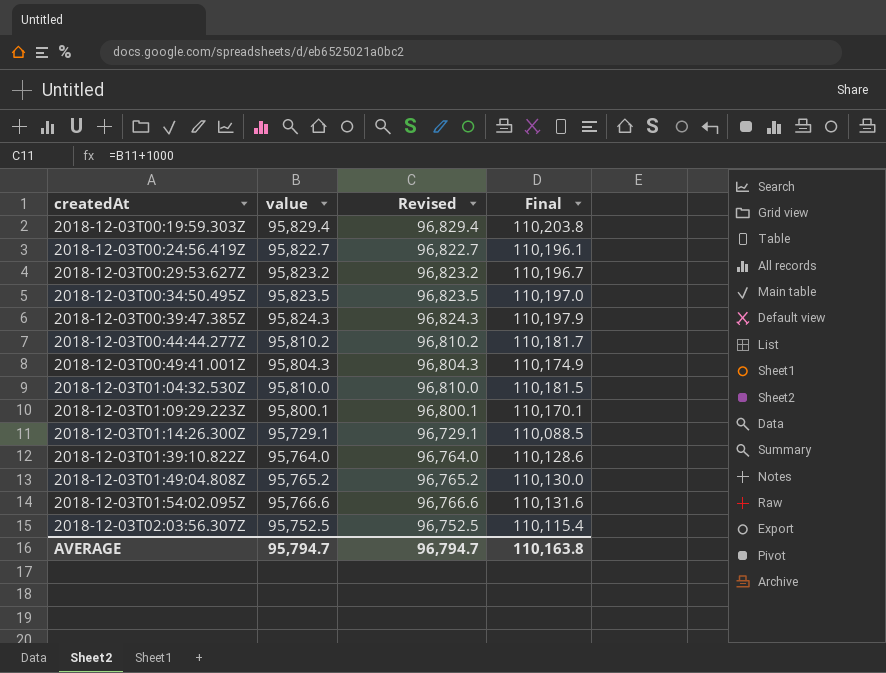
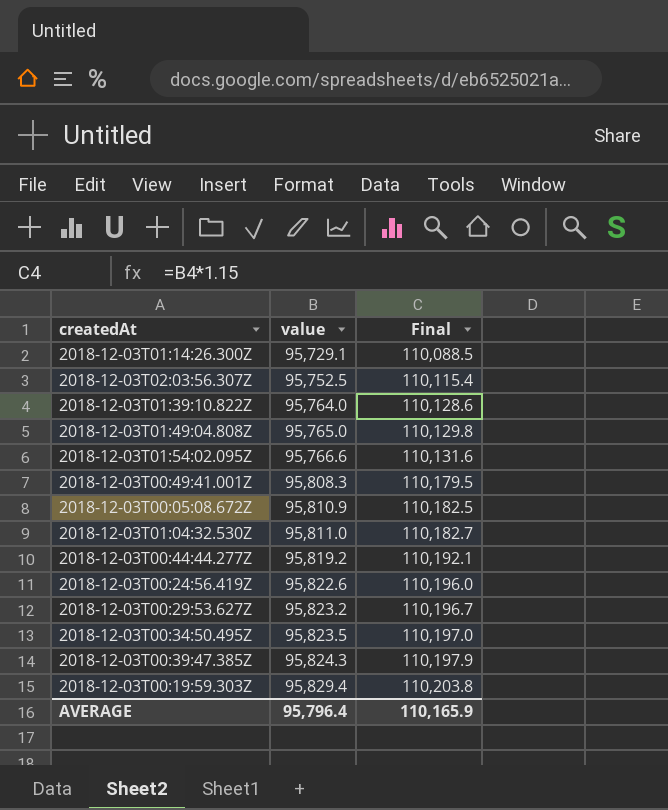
row order: createdAt ascending -> value ascending
column Revised | formula: [value] + 1000 -> none
row 2018-12-03T01:09:29.223Z: 95,800.1 | 96,800.1 | 110,170.1 -> none
2018-12-03T01:49:04.808Z | value: 95,765.2 -> 95,765.0
2018-12-03T01:49:04.808Z | Final: 110,130.0 -> 110,129.8
2018-12-03T00:49:41.001Z | value: 95,804.3 -> 95,808.3
2018-12-03T00:49:41.001Z | Final: 110,174.9 -> 110,179.5
row 2018-12-03T00:05:08.672Z: none -> 95,810.9 | 110,182.5
2018-12-03T01:04:32.530Z | value: 95,810.0 -> 95,811.0
2018-12-03T01:04:32.530Z | Final: 110,181.5 -> 110,182.7
2018-12-03T00:44:44.277Z | value: 95,810.2 -> 95,819.2
2018-12-03T00:44:44.277Z | Final: 110,181.7 -> 110,192.1
2018-12-03T00:24:56.419Z | value: 95,822.7 -> 95,822.6
2018-12-03T00:24:56.419Z | Final: 110,196.1 -> 110,196.0
AVERAGE | value: 95,794.7 -> 95,796.4
AVERAGE | Final: 110,163.8 -> 110,165.9

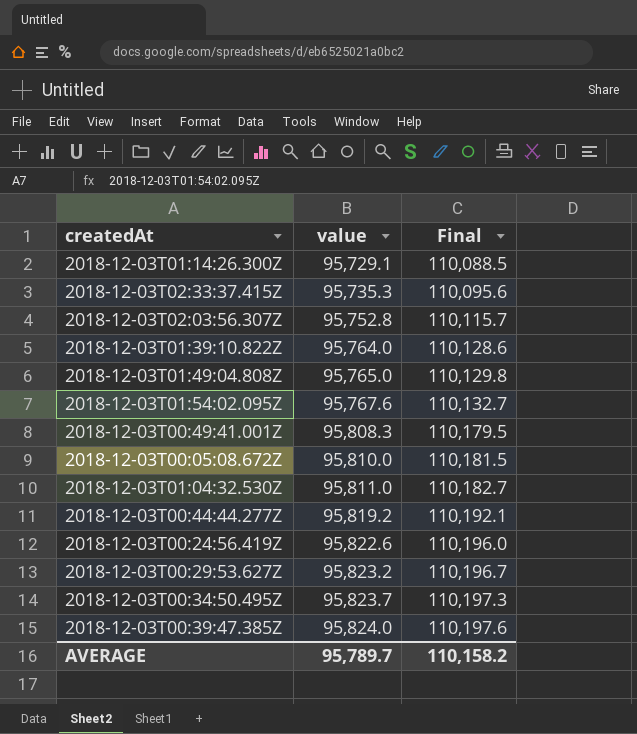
row 2018-12-03T00:19:59.303Z: 95,829.4 | 110,203.8 -> none
row 2018-12-03T02:33:37.415Z: none -> 95,735.3 | 110,095.6
2018-12-03T02:03:56.307Z | value: 95,752.5 -> 95,752.8
2018-12-03T02:03:56.307Z | Final: 110,115.4 -> 110,115.7
2018-12-03T01:54:02.095Z | value: 95,766.6 -> 95,767.6
2018-12-03T01:54:02.095Z | Final: 110,131.6 -> 110,132.7
2018-12-03T00:05:08.672Z | value: 95,810.9 -> 95,810.0
2018-12-03T00:05:08.672Z | Final: 110,182.5 -> 110,181.5
2018-12-03T00:34:50.495Z | value: 95,823.5 -> 95,823.7
2018-12-03T00:34:50.495Z | Final: 110,197.0 -> 110,197.3
2018-12-03T00:39:47.385Z | value: 95,824.3 -> 95,824.0
2018-12-03T00:39:47.385Z | Final: 110,197.9 -> 110,197.6
AVERAGE | value: 95,796.4 -> 95,789.7
AVERAGE | Final: 110,165.9 -> 110,158.2

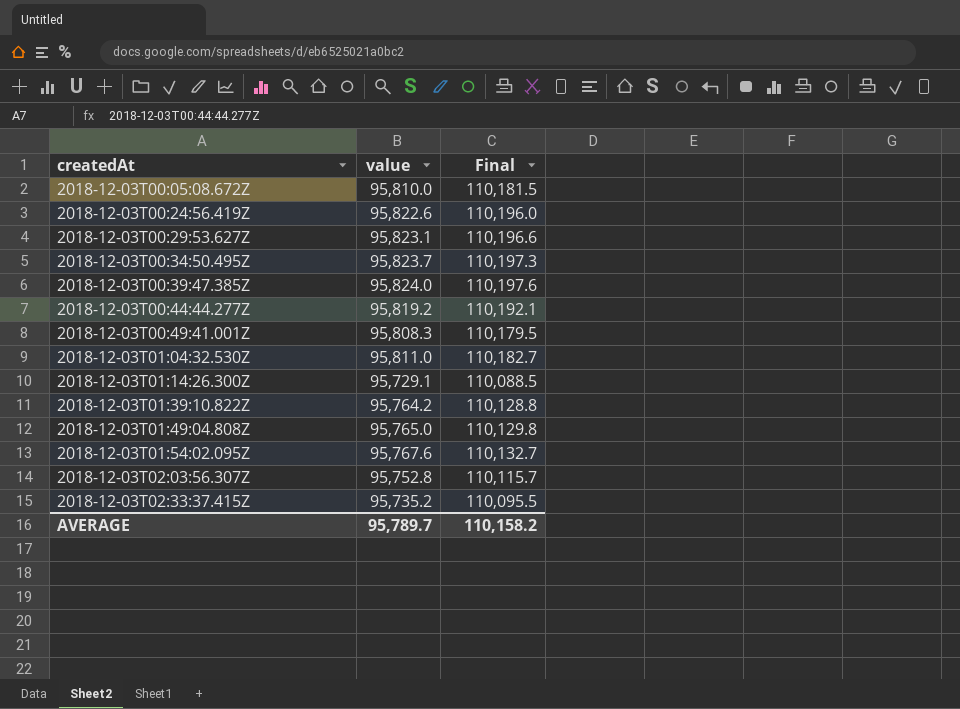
row order: value ascending -> createdAt ascending
2018-12-03T00:29:53.627Z | value: 95,823.2 -> 95,823.1
2018-12-03T00:29:53.627Z | Final: 110,196.7 -> 110,196.6
2018-12-03T01:39:10.822Z | value: 95,764.0 -> 95,764.2
2018-12-03T01:39:10.822Z | Final: 110,128.6 -> 110,128.8
2018-12-03T02:33:37.415Z | value: 95,735.3 -> 95,735.2
2018-12-03T02:33:37.415Z | Final: 110,095.6 -> 110,095.5

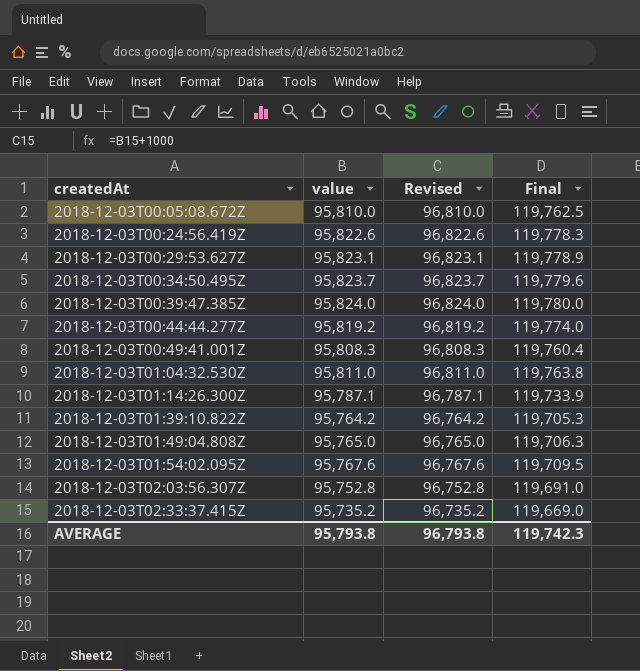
column Revised | formula: none -> [value] + 1000
column Final | formula: [value] * 1.15 -> [value] * 1.25
2018-12-03T01:14:26.300Z | value: 95,729.1 -> 95,787.1
AVERAGE | value: 95,789.7 -> 95,793.8
AVERAGE | Final: 110,158.2 -> 119,742.3

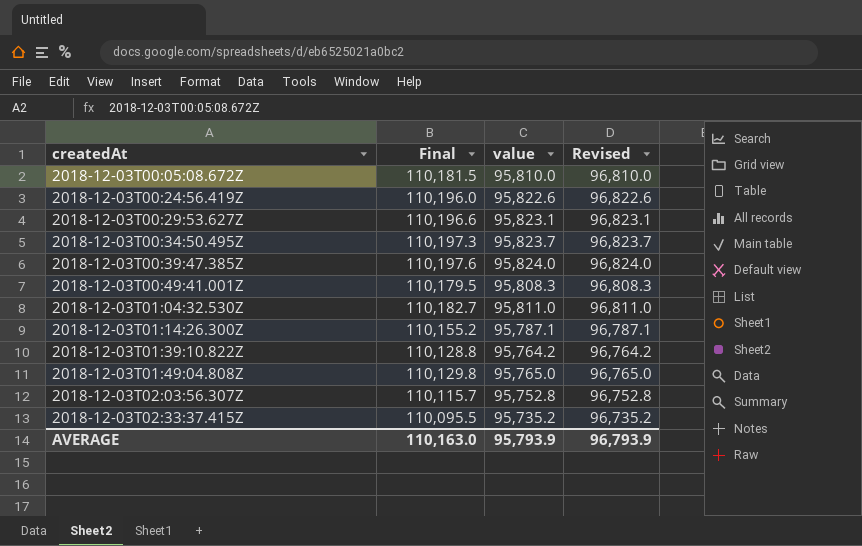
column Final | formula: [value] * 1.25 -> [value] * 1.15
column Final | position: 4 -> 2
row 2018-12-03T00:44:44.277Z: 95,819.2 | 96,819.2 | 119,774.0 -> none
row 2018-12-03T01:54:02.095Z: 95,767.6 | 96,767.6 | 119,709.5 -> none
AVERAGE | Final: 119,742.3 -> 110,163.0
AVERAGE | value: 95,793.8 -> 95,793.9
AVERAGE | Revised: 96,793.8 -> 96,793.9

